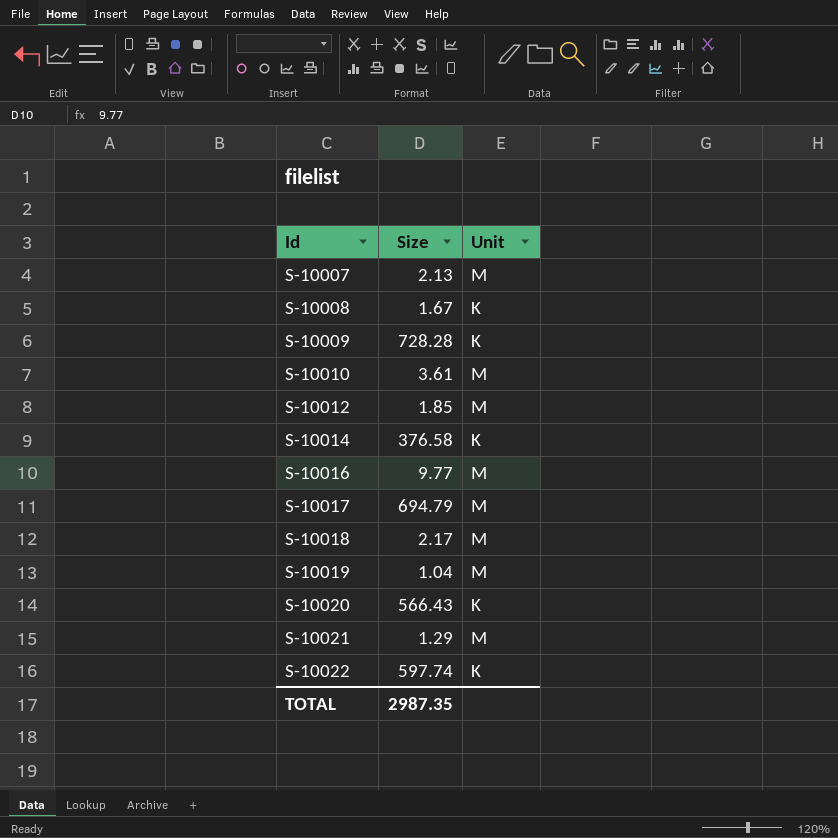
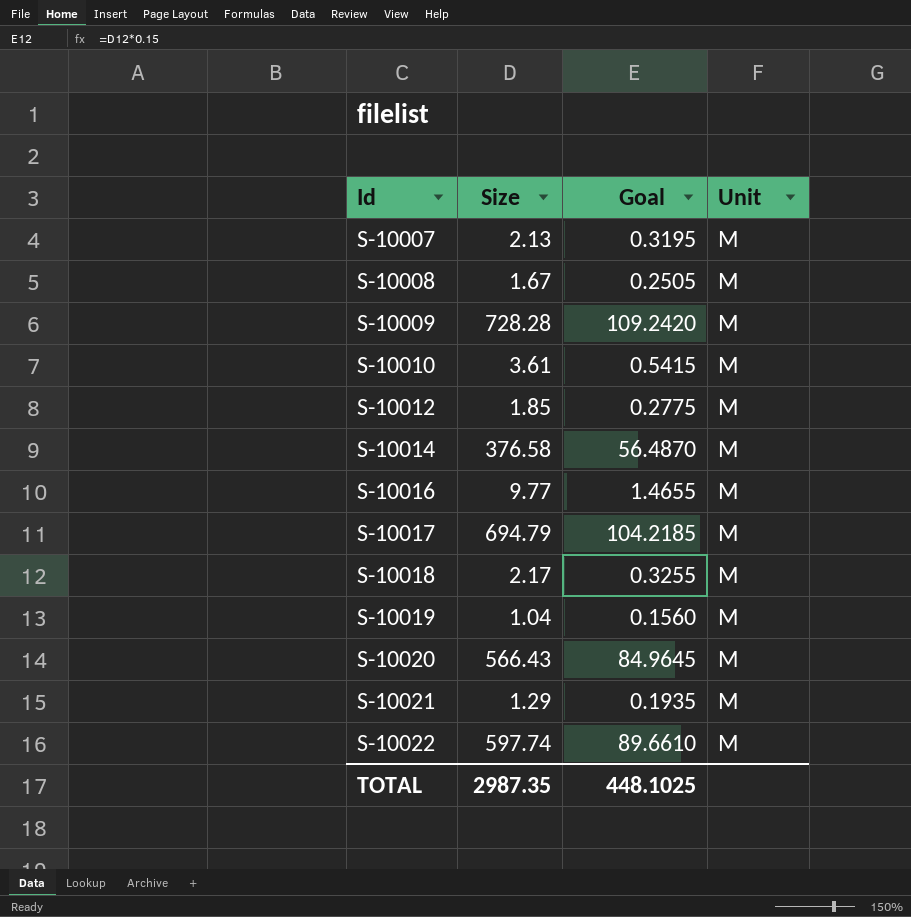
column Goal | formula: none -> [Size] * 0.15
S-10008 | Unit: K -> M
S-10009 | Unit: K -> M
S-10014 | Unit: K -> M
S-10020 | Unit: K -> M
S-10022 | Unit: K -> M

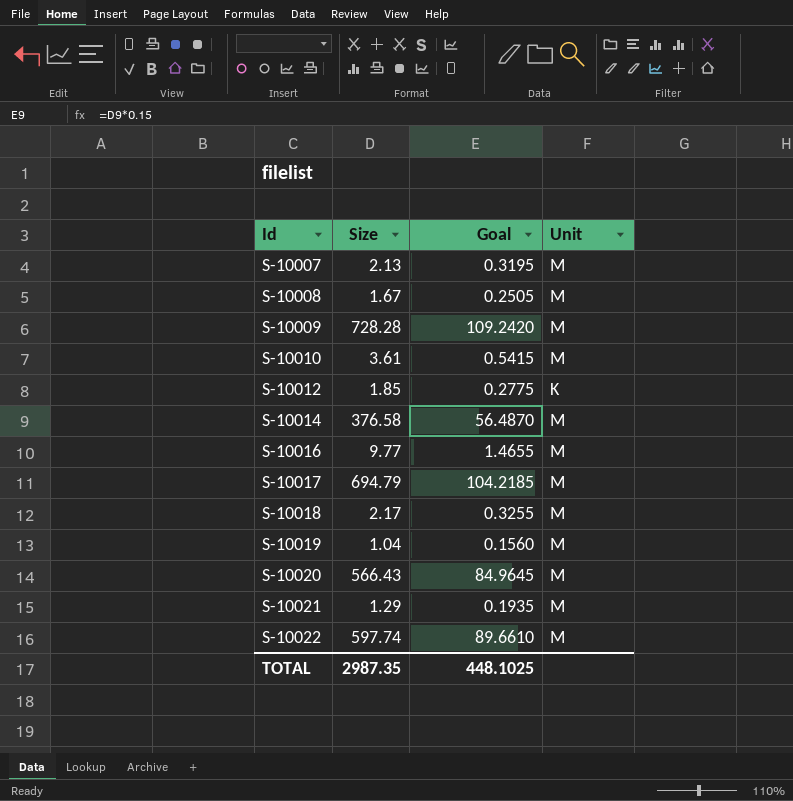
S-10012 | Unit: M -> K

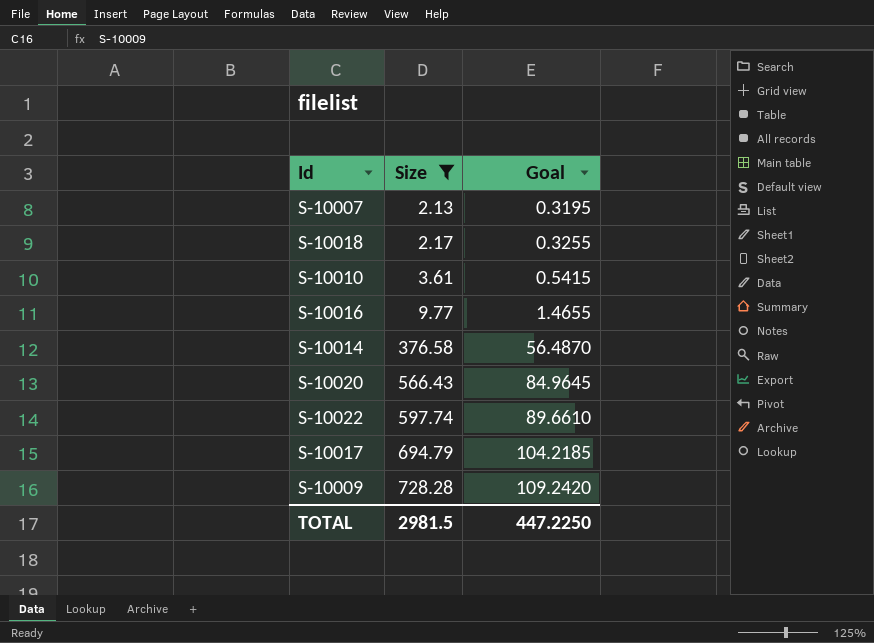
filter: none -> Size >= 2.13
row order: Id ascending -> Size ascending
column Unit | position: 4 -> none
TOTAL | Size: 2987.35 -> 2981.5
TOTAL | Goal: 448.1025 -> 447.2250

